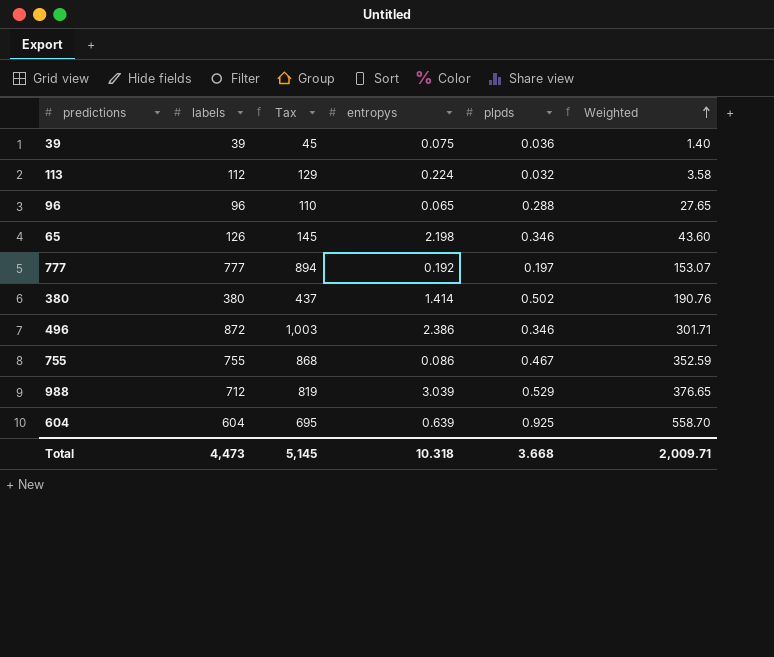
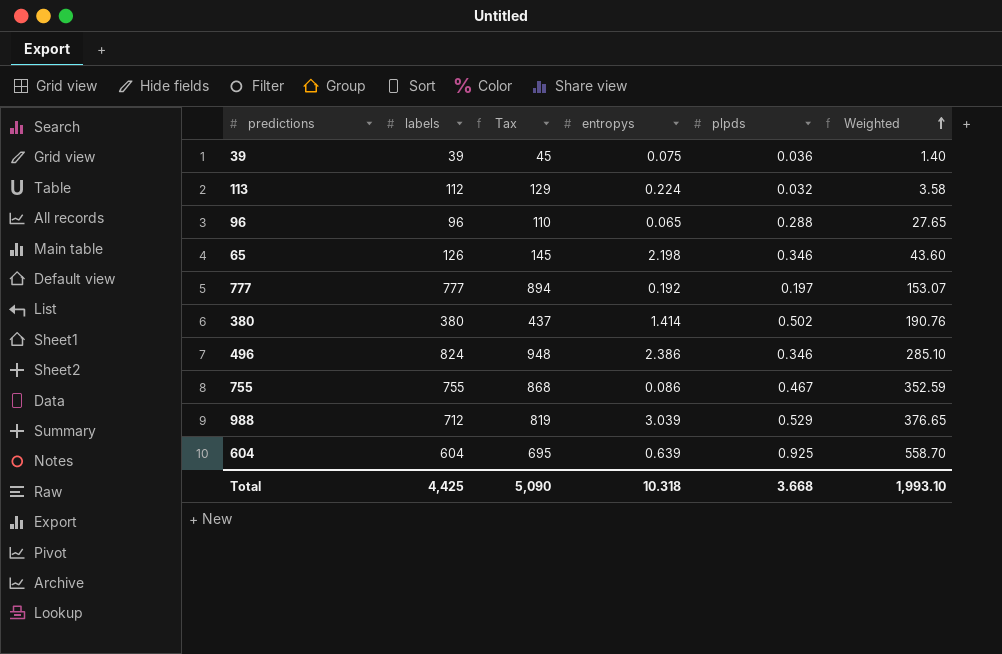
496 | labels: 872 -> 824
496 | Tax: 1,003 -> 948
496 | Weighted: 301.71 -> 285.10
Total | labels: 4,473 -> 4,425
Total | Tax: 5,145 -> 5,090
Total | Weighted: 2,009.71 -> 1,993.10

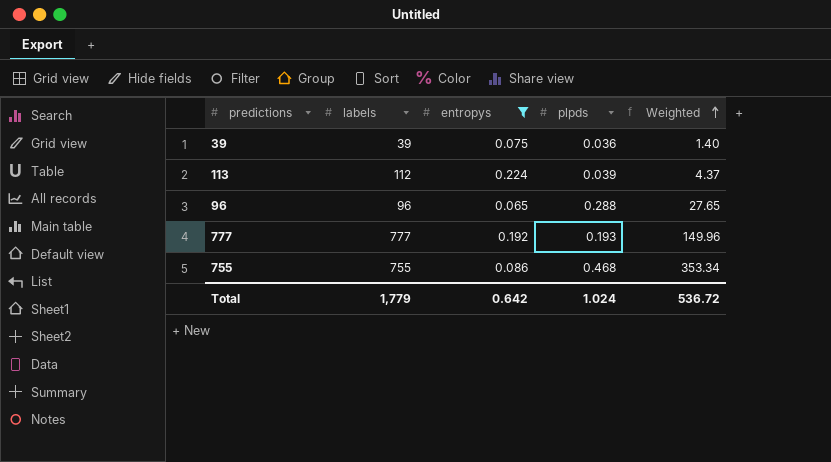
filter: none -> entropys <= 0.224
column Tax | formula: [labels] * 1.15 -> none
113 | plpds: 0.032 -> 0.039
113 | Weighted: 3.58 -> 4.37
777 | plpds: 0.197 -> 0.193
777 | Weighted: 153.07 -> 149.96
755 | plpds: 0.467 -> 0.468
755 | Weighted: 352.59 -> 353.34
Total | labels: 4,425 -> 1,779
Total | entropys: 10.318 -> 0.642
Total | plpds: 3.668 -> 1.024
Total | Weighted: 1,993.10 -> 536.72

